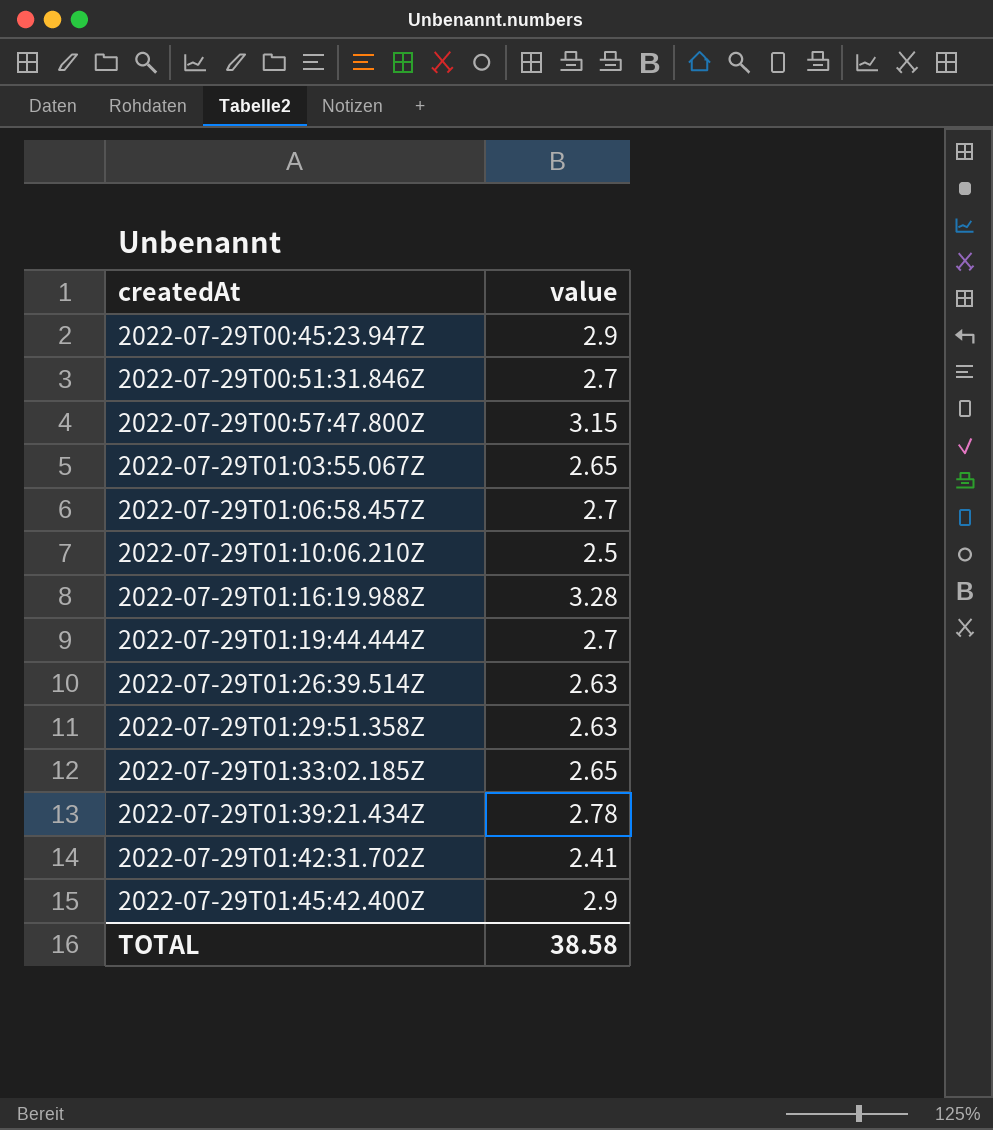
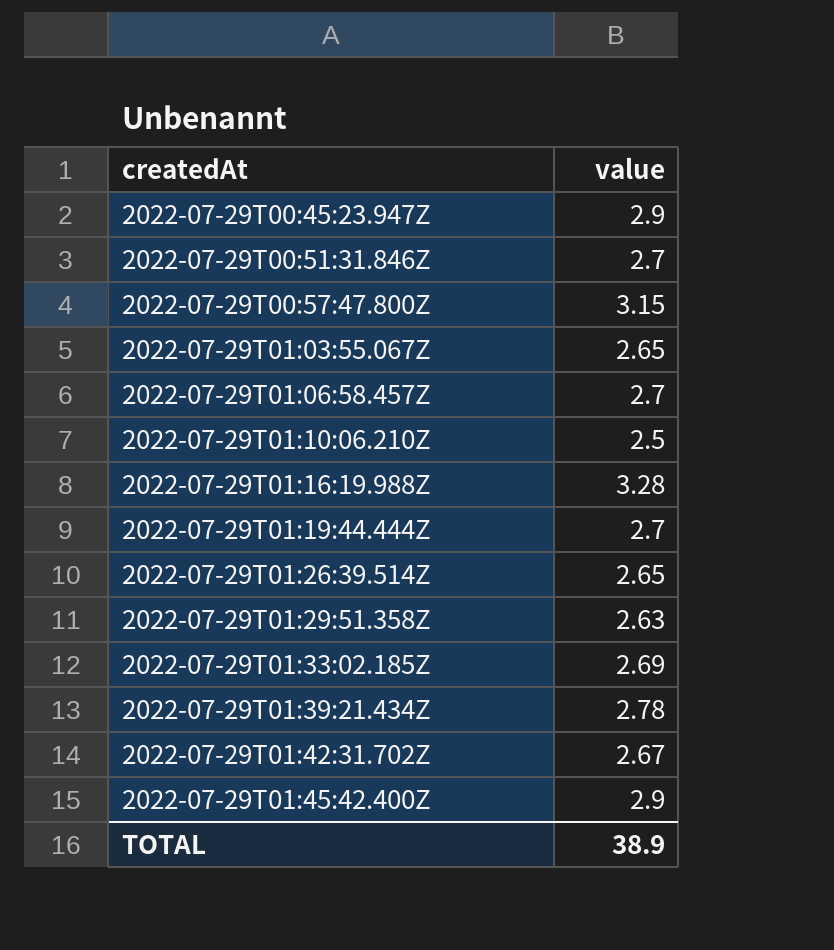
2022-07-29T01:26:39.514Z | value: 2.63 -> 2.65
2022-07-29T01:33:02.185Z | value: 2.65 -> 2.69
2022-07-29T01:42:31.702Z | value: 2.41 -> 2.67
TOTAL | value: 38.58 -> 38.9

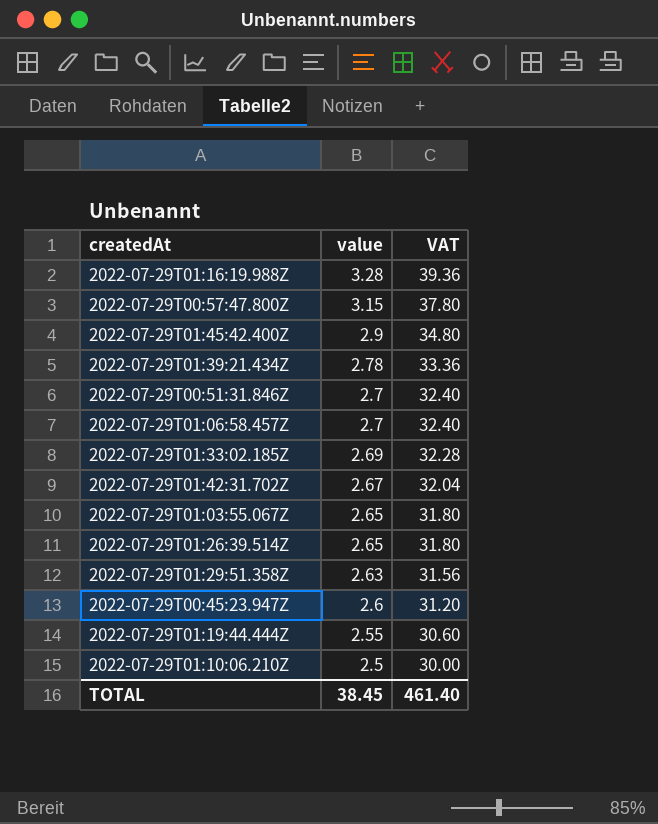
row order: createdAt ascending -> value descending
column VAT | formula: none -> [value] * 12
2022-07-29T00:45:23.947Z | value: 2.9 -> 2.6
2022-07-29T01:19:44.444Z | value: 2.7 -> 2.55
TOTAL | value: 38.9 -> 38.45

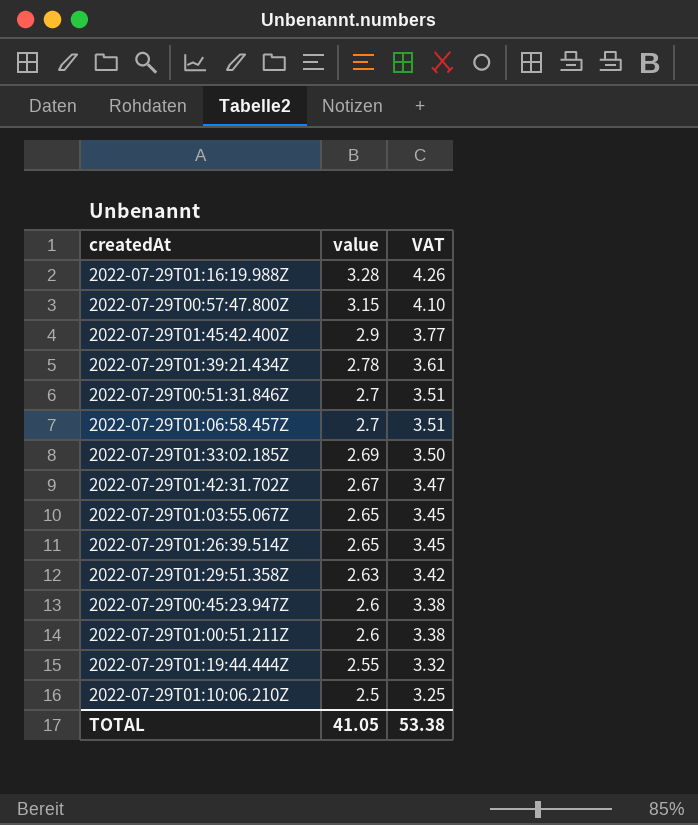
column VAT | formula: [value] * 12 -> [value] * 1.3
row 2022-07-29T01:00:51.211Z: none -> 2.6 | 3.38
TOTAL | value: 38.45 -> 41.05
TOTAL | VAT: 461.40 -> 53.38

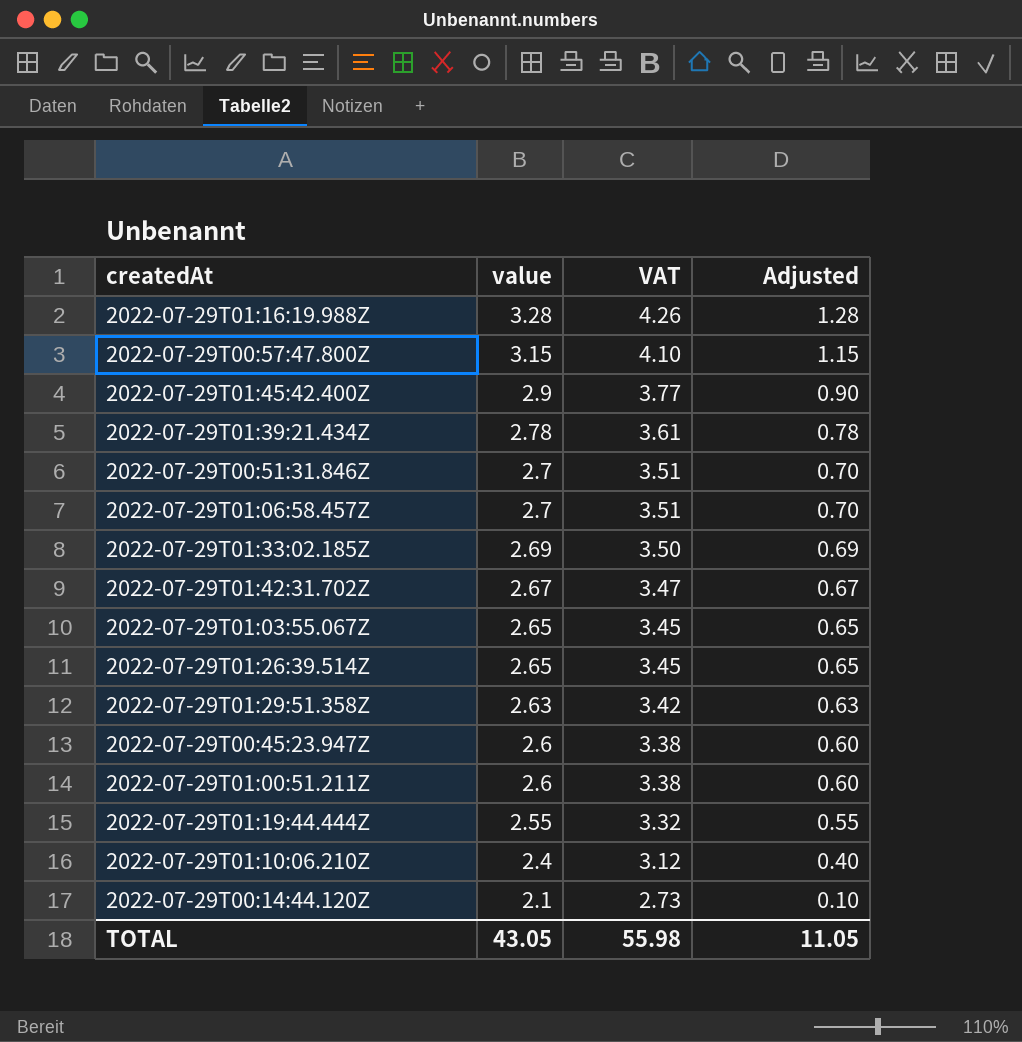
column Adjusted | formula: none -> [value] - 2
2022-07-29T01:10:06.210Z | value: 2.5 -> 2.4
2022-07-29T01:10:06.210Z | VAT: 3.25 -> 3.12
row 2022-07-29T00:14:44.120Z: none -> 2.1 | 2.73 | 0.10
TOTAL | value: 41.05 -> 43.05
TOTAL | VAT: 53.38 -> 55.98

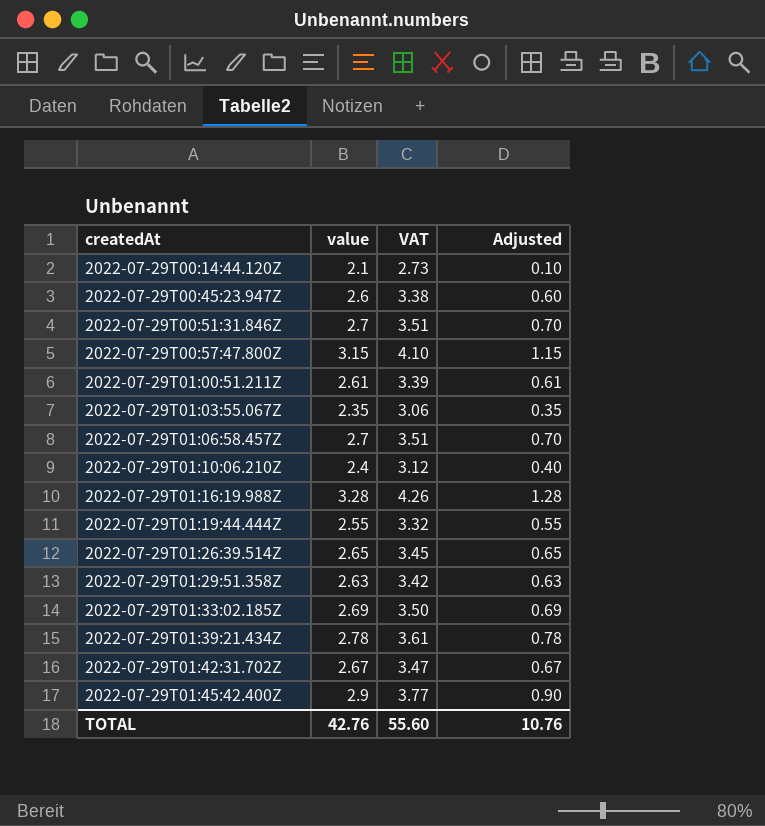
row order: value descending -> createdAt ascending
2022-07-29T01:00:51.211Z | value: 2.6 -> 2.61
2022-07-29T01:00:51.211Z | VAT: 3.38 -> 3.39
2022-07-29T01:00:51.211Z | Adjusted: 0.60 -> 0.61
2022-07-29T01:03:55.067Z | value: 2.65 -> 2.35
2022-07-29T01:03:55.067Z | VAT: 3.45 -> 3.06
2022-07-29T01:03:55.067Z | Adjusted: 0.65 -> 0.35
TOTAL | value: 43.05 -> 42.76
TOTAL | VAT: 55.98 -> 55.60
TOTAL | Adjusted: 11.05 -> 10.76

